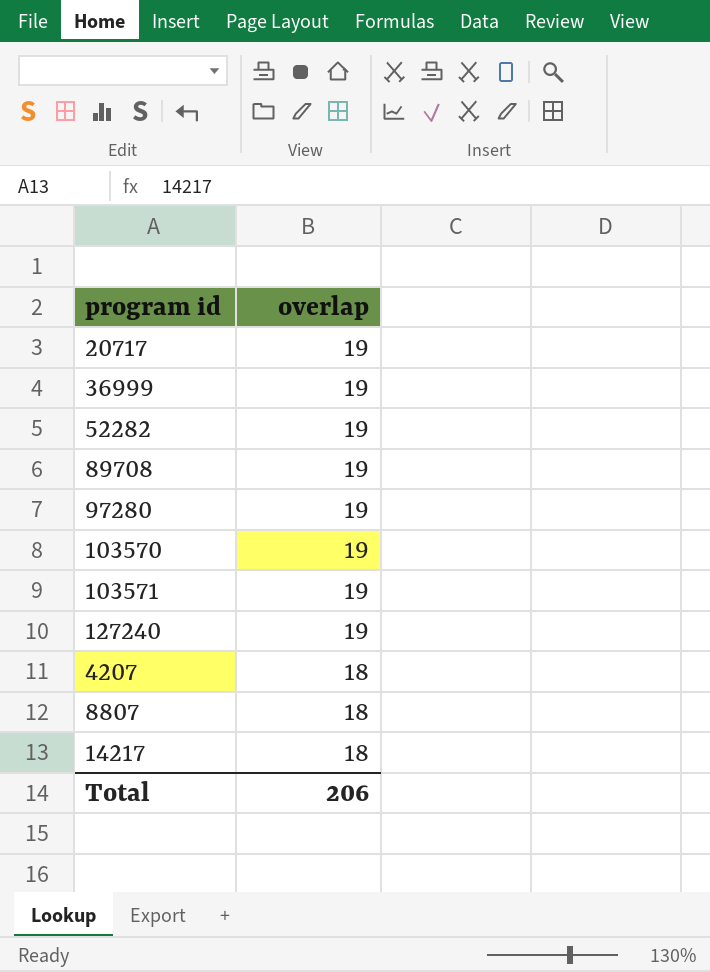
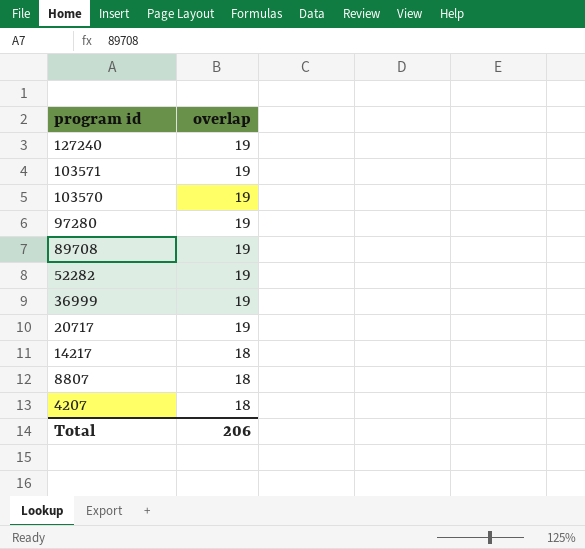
row order: overlap descending -> program id descending

